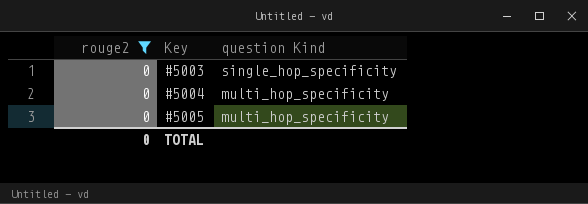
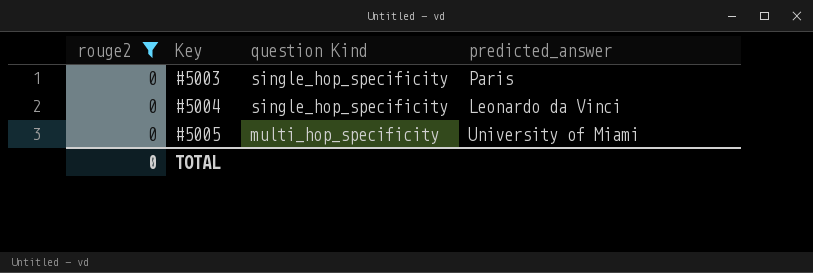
column predicted_answer | position: none -> 4
#5004 | question Kind: multi_hop_specificity -> single_hop_specificity

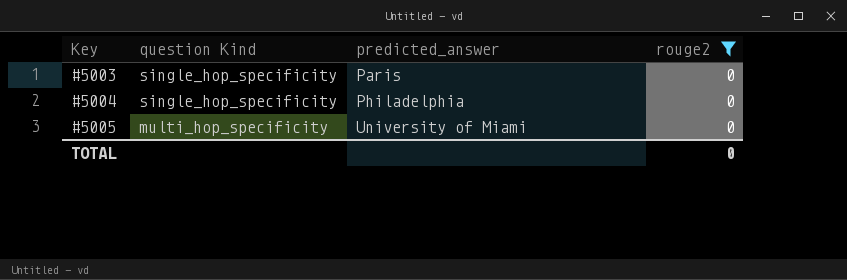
column rouge2 | position: 1 -> 4
#5004 | predicted_answer: Leonardo da Vinci -> Philadelphia

